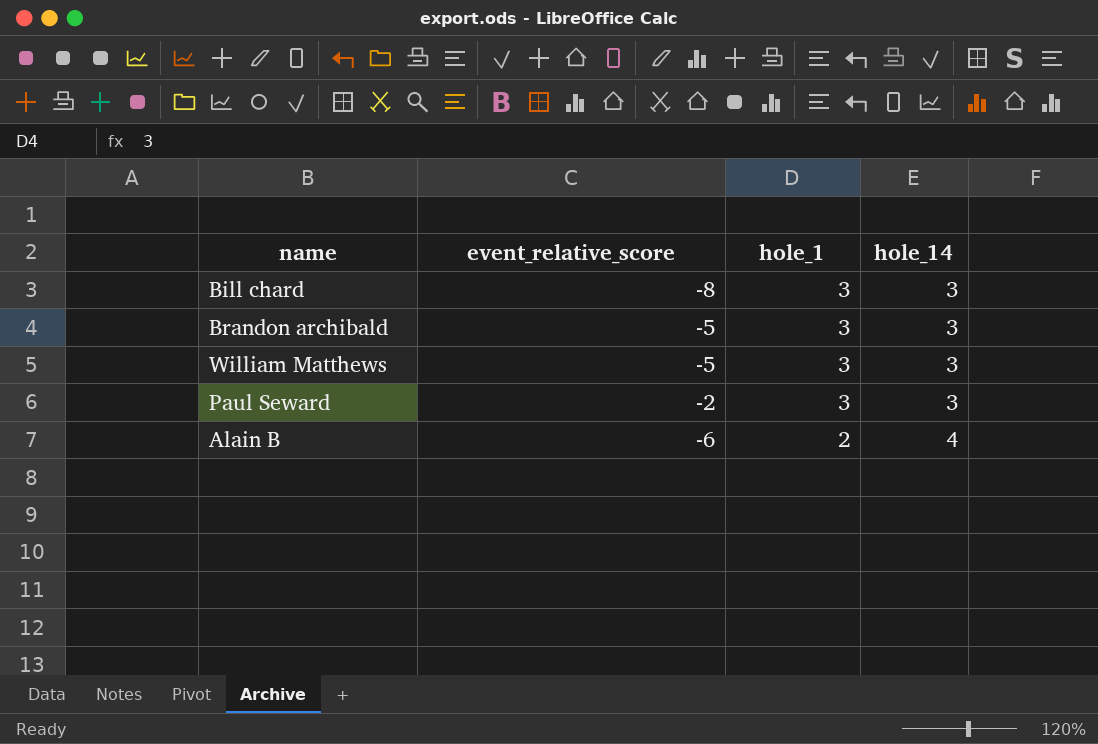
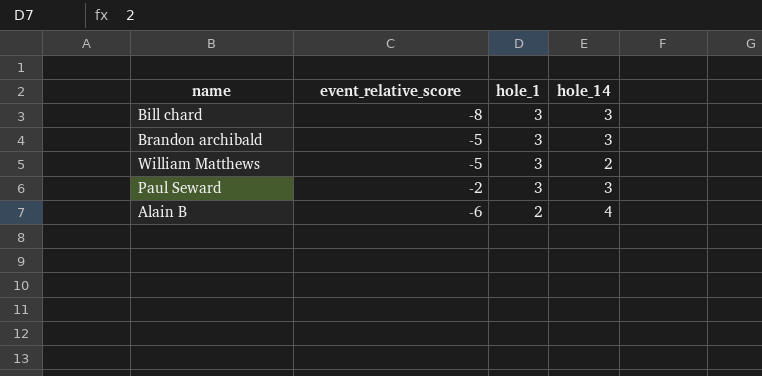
William Matthews | hole_14: 3 -> 2

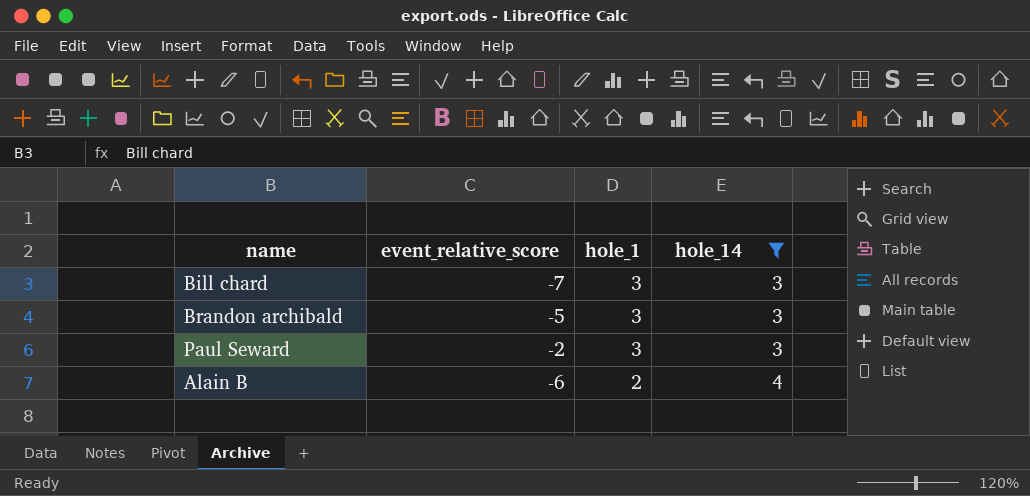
filter: none -> hole_14 != 2
Bill chard | event_relative_score: -8 -> -7

